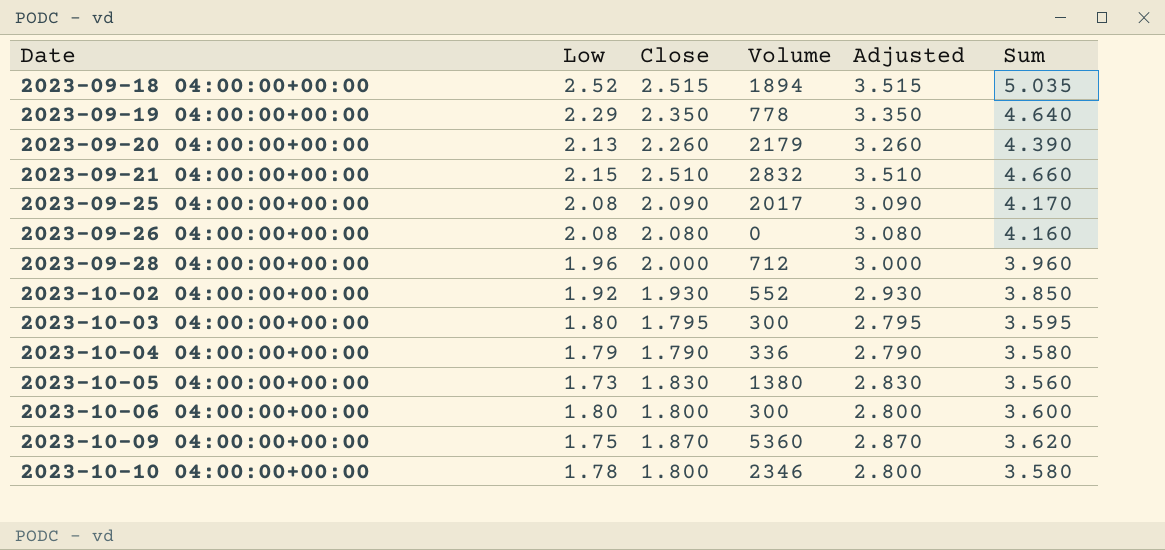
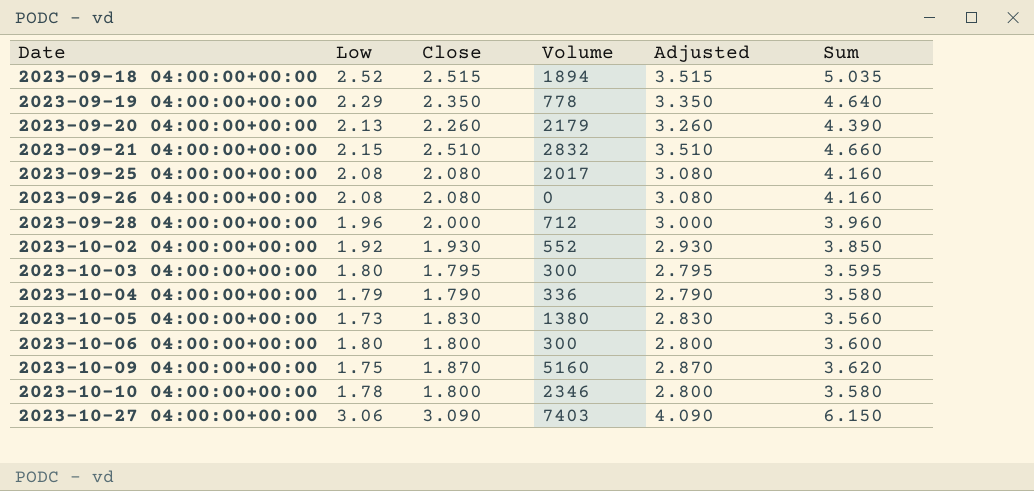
2023-09-25 04:00:00+00:00 | Close: 2.090 -> 2.080
2023-09-25 04:00:00+00:00 | Adjusted: 3.090 -> 3.080
2023-09-25 04:00:00+00:00 | Sum: 4.170 -> 4.160
2023-10-09 04:00:00+00:00 | Volume: 5360 -> 5160
row 2023-10-27 04:00:00+00:00: none -> 3.06 | 3.090 | 7403 | 4.090 | 6.150

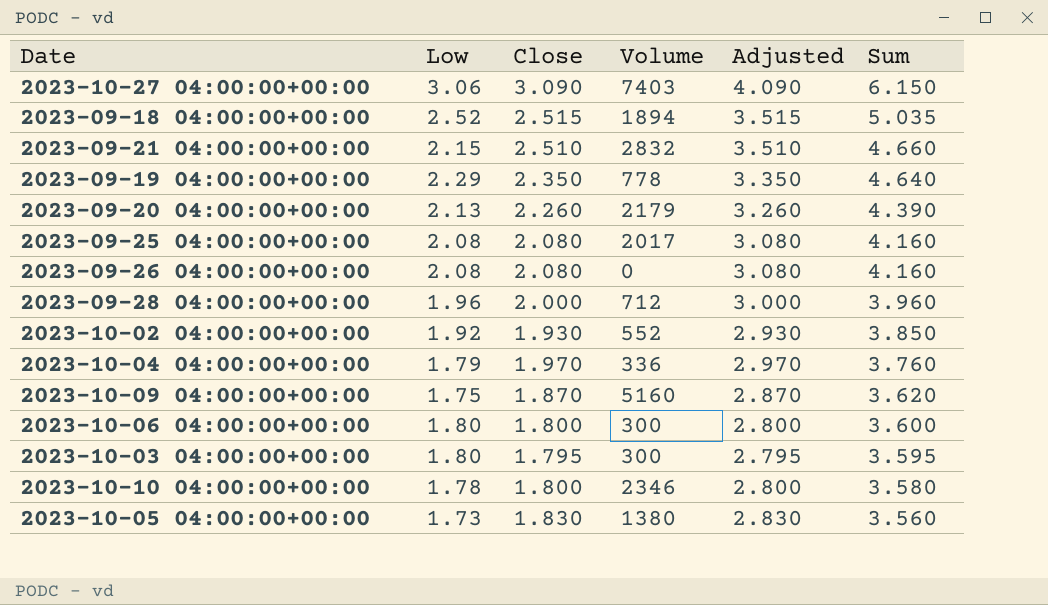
row order: Date ascending -> Sum descending
2023-10-04 04:00:00+00:00 | Close: 1.790 -> 1.970
2023-10-04 04:00:00+00:00 | Adjusted: 2.790 -> 2.970
2023-10-04 04:00:00+00:00 | Sum: 3.580 -> 3.760

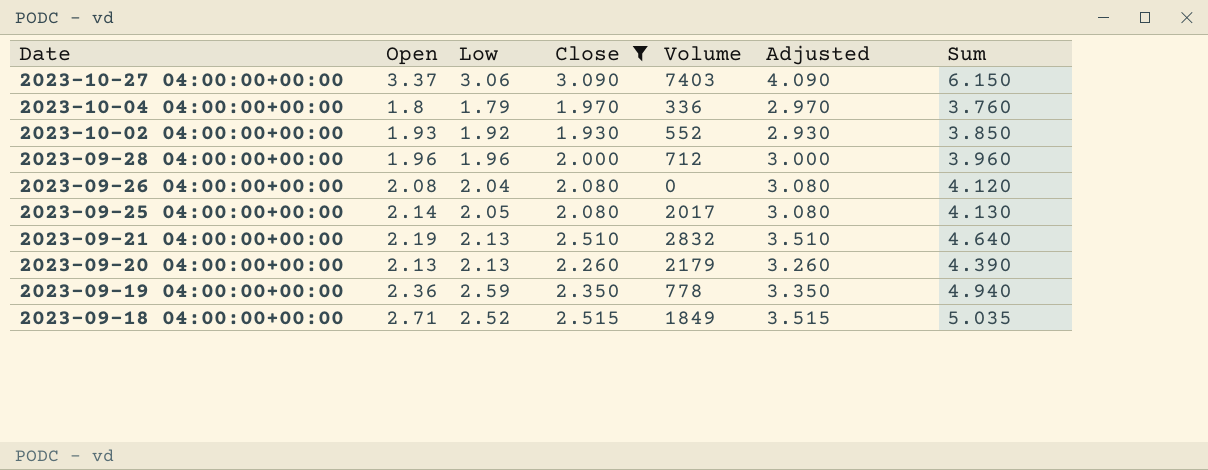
filter: none -> Close >= 1.930
row order: Sum descending -> Date descending
column Open | position: none -> 2
2023-09-26 04:00:00+00:00 | Low: 2.08 -> 2.04
2023-09-26 04:00:00+00:00 | Sum: 4.160 -> 4.120
2023-09-25 04:00:00+00:00 | Low: 2.08 -> 2.05
2023-09-25 04:00:00+00:00 | Sum: 4.160 -> 4.130
2023-09-21 04:00:00+00:00 | Low: 2.15 -> 2.13
2023-09-21 04:00:00+00:00 | Sum: 4.660 -> 4.640
2023-09-19 04:00:00+00:00 | Low: 2.29 -> 2.59
2023-09-19 04:00:00+00:00 | Sum: 4.640 -> 4.940
2023-09-18 04:00:00+00:00 | Volume: 1894 -> 1849

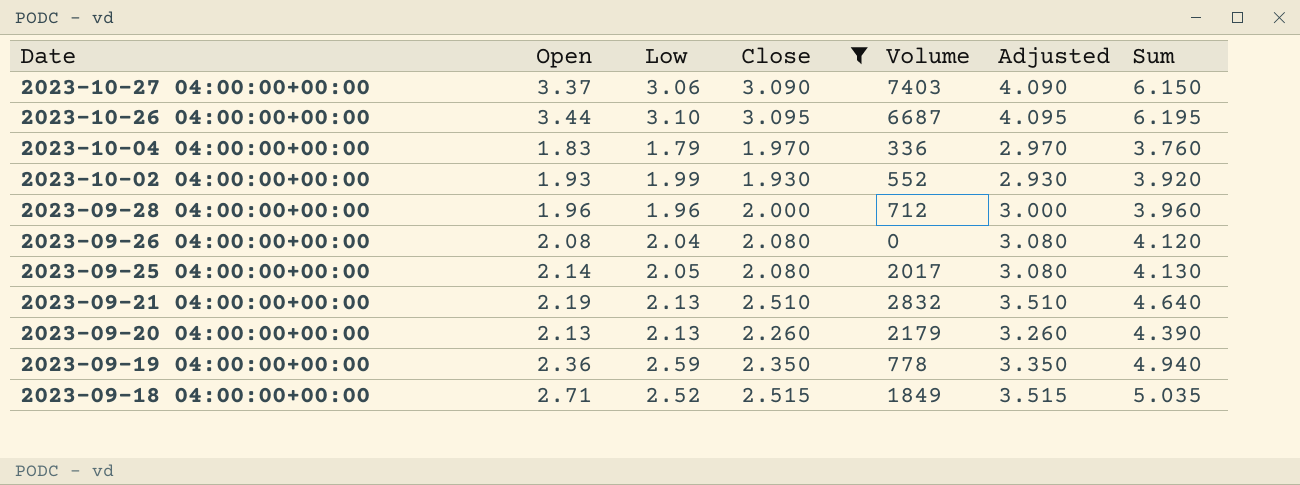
row 2023-10-26 04:00:00+00:00: none -> 3.44 | 3.10 | 3.095 | 6687 | 4.095 | 6.195
2023-10-04 04:00:00+00:00 | Open: 1.8 -> 1.83
2023-10-02 04:00:00+00:00 | Low: 1.92 -> 1.99
2023-10-02 04:00:00+00:00 | Sum: 3.850 -> 3.920

